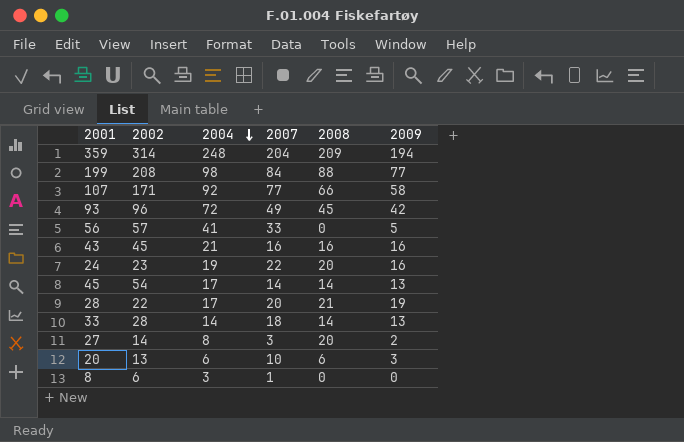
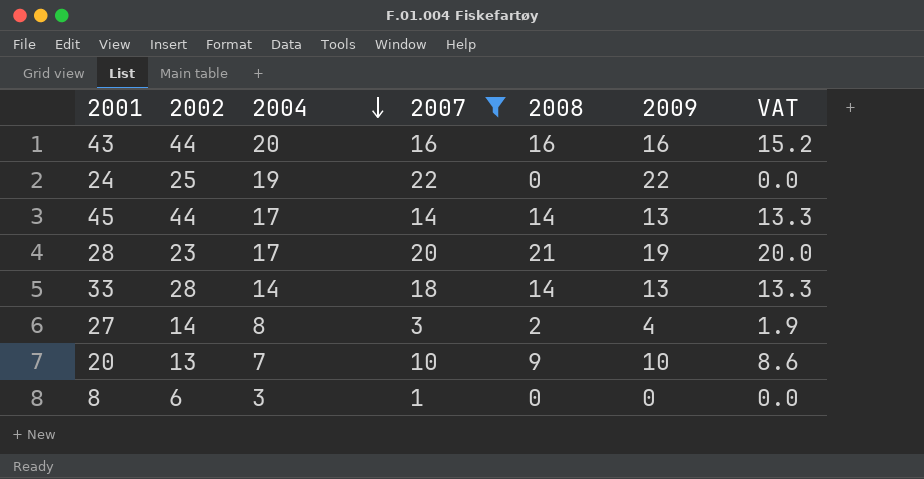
filter: none -> 2007 <= 22
column VAT | formula: none -> [2008] * 0.95
43 | 2002: 45 -> 44
43 | 2004: 21 -> 20
24 | 2002: 23 -> 25
24 | 2008: 20 -> 0
24 | 2009: 16 -> 22
45 | 2002: 54 -> 44
28 | 2002: 22 -> 23
27 | 2008: 20 -> 2
27 | 2009: 2 -> 4
20 | 2004: 6 -> 7
20 | 2008: 6 -> 9
20 | 2009: 3 -> 10

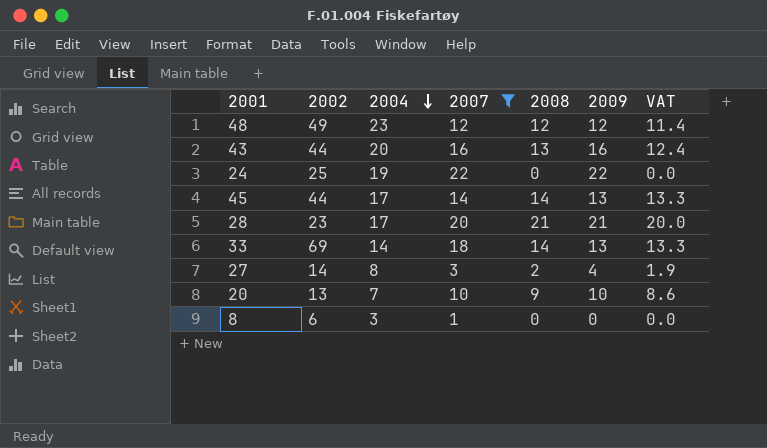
row 48: none -> 49 | 23 | 12 | 12 | 12 | 11.4
43 | 2008: 16 -> 13
43 | VAT: 15.2 -> 12.4
28 | 2009: 19 -> 21
33 | 2002: 28 -> 69

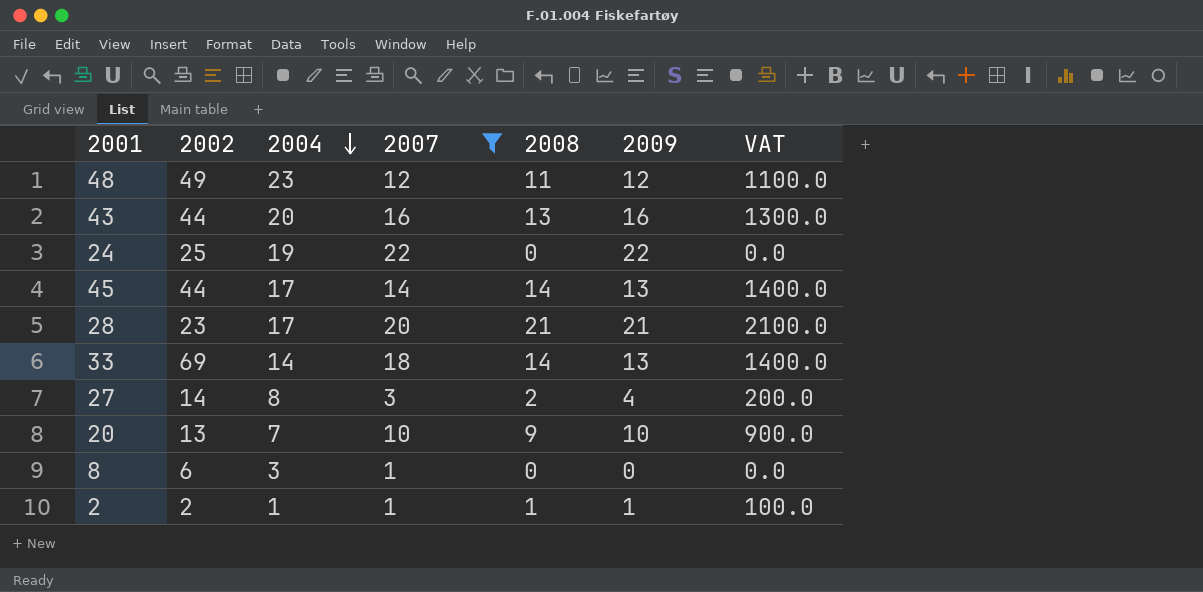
column VAT | formula: [2008] * 0.95 -> [2008] * 100
48 | 2008: 12 -> 11
row 2: none -> 2 | 1 | 1 | 1 | 1 | 100.0

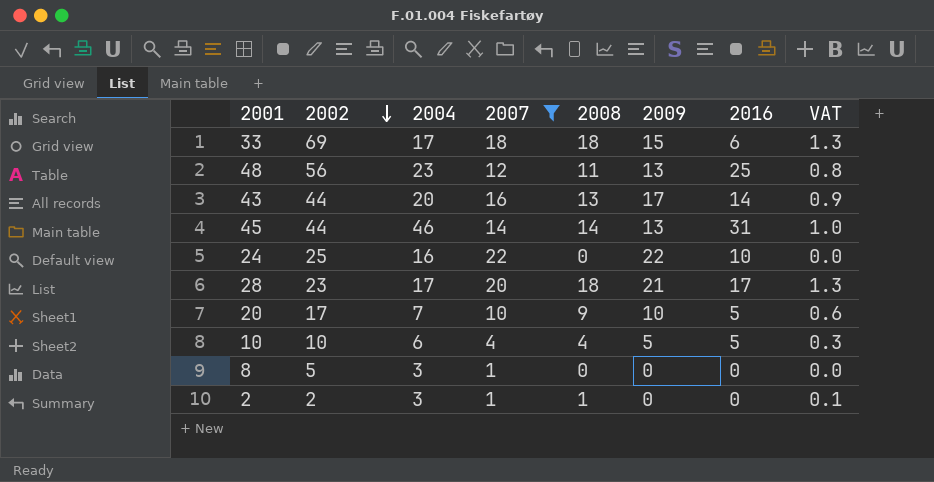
row order: 2004 descending -> 2002 descending
column 2016 | position: none -> 7
column VAT | formula: [2008] * 100 -> [2008] * 0.07
row 27: 14 | 8 | 3 | 2 | 4 | 200.0 -> none
33 | 2004: 14 -> 17
33 | 2008: 14 -> 18
33 | 2009: 13 -> 15
48 | 2002: 49 -> 56
48 | 2009: 12 -> 13
43 | 2009: 16 -> 17
45 | 2004: 17 -> 46
24 | 2004: 19 -> 16
28 | 2008: 21 -> 18
20 | 2002: 13 -> 17
row 10: none -> 10 | 6 | 4 | 4 | 5 | 5 | 0.3
8 | 2002: 6 -> 5
2 | 2004: 1 -> 3
2 | 2009: 1 -> 0

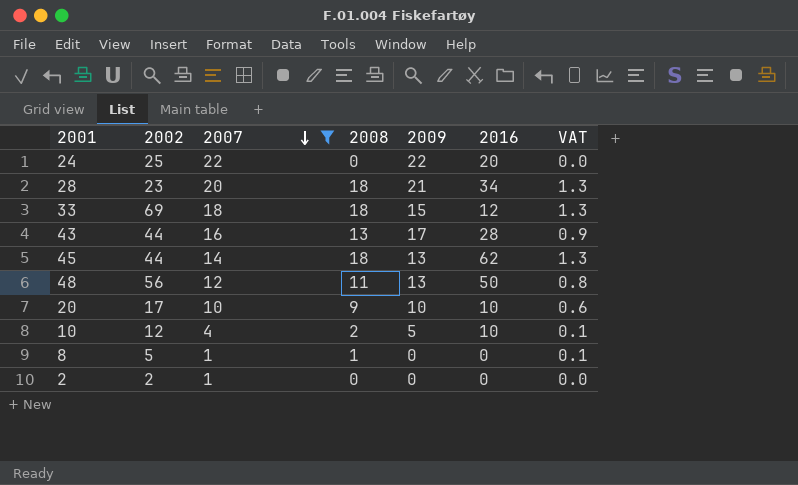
row order: 2002 descending -> 2007 descending
column 2004 | position: 3 -> none
24 | 2016: 10 -> 20
28 | 2016: 17 -> 34
33 | 2016: 6 -> 12
43 | 2016: 14 -> 28
45 | 2008: 14 -> 18
45 | 2016: 31 -> 62
45 | VAT: 1.0 -> 1.3
48 | 2016: 25 -> 50
20 | 2016: 5 -> 10
10 | 2002: 10 -> 12
10 | 2008: 4 -> 2
10 | 2016: 5 -> 10
10 | VAT: 0.3 -> 0.1
8 | 2008: 0 -> 1
8 | VAT: 0.0 -> 0.1
2 | 2008: 1 -> 0
2 | VAT: 0.1 -> 0.0

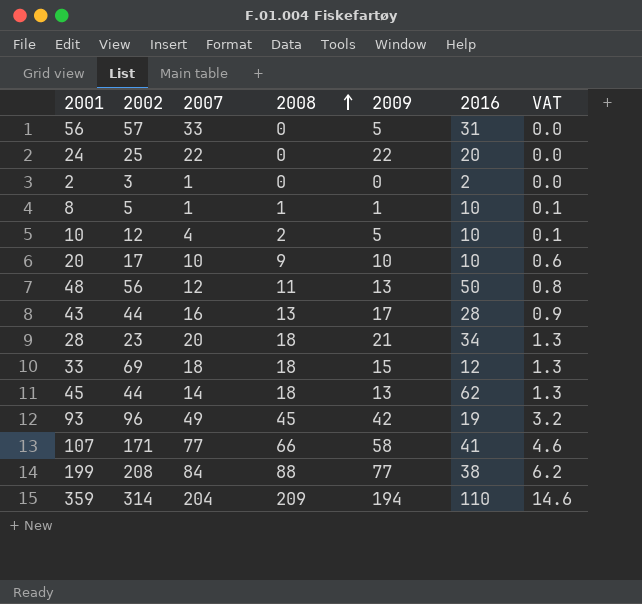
filter: 2007 <= 22 -> none
row order: 2007 descending -> 2008 ascending
2 | 2002: 2 -> 3
2 | 2016: 0 -> 2
8 | 2009: 0 -> 1
8 | 2016: 0 -> 10

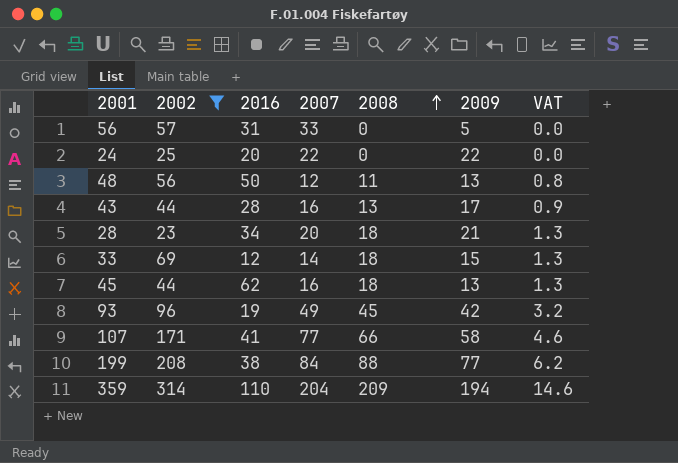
filter: none -> 2002 >= 23
column 2016 | position: 6 -> 3
33 | 2007: 18 -> 14
45 | 2007: 14 -> 16

